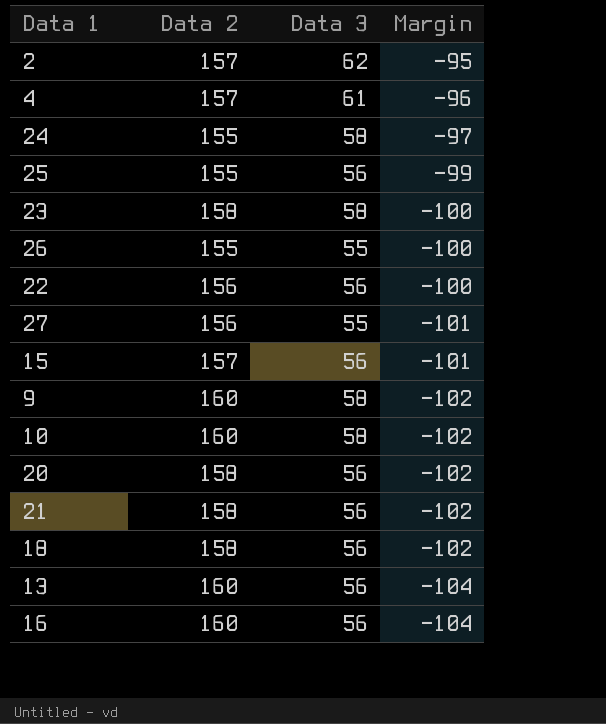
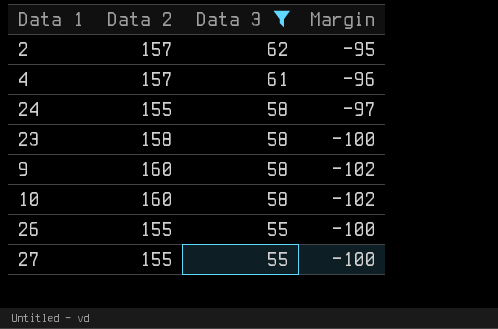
filter: none -> Data 3 != 56
row order: Margin descending -> Data 3 descending
27 | Data 2: 156 -> 155
27 | Margin: -101 -> -100

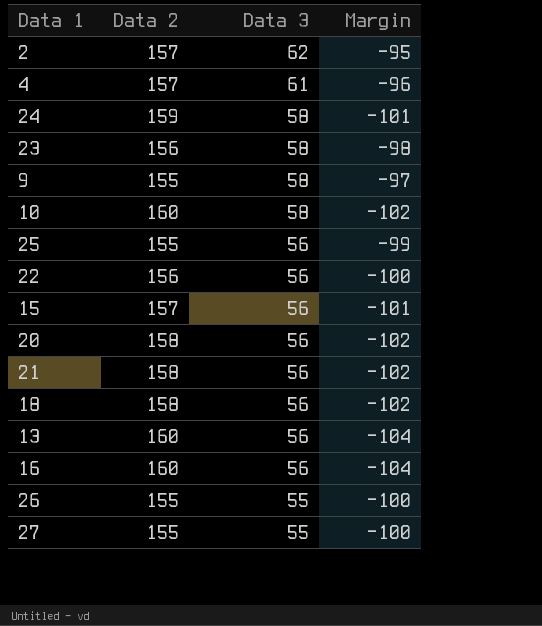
filter: Data 3 != 56 -> none
24 | Data 2: 155 -> 159
24 | Margin: -97 -> -101
23 | Data 2: 158 -> 156
23 | Margin: -100 -> -98
9 | Data 2: 160 -> 155
9 | Margin: -102 -> -97

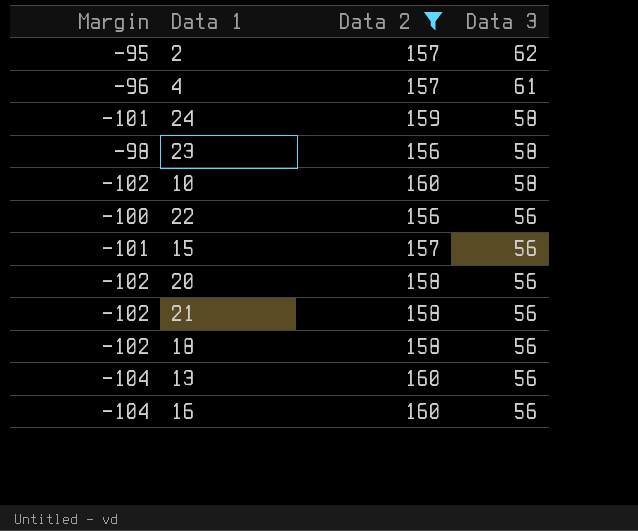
filter: none -> Data 2 != 155
column Margin | position: 4 -> 1

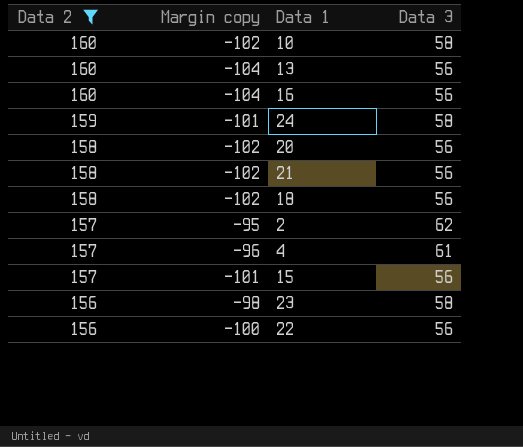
row order: Data 3 descending -> Data 2 descending
column Data 2 | position: 3 -> 1
column name: Margin -> Margin copy

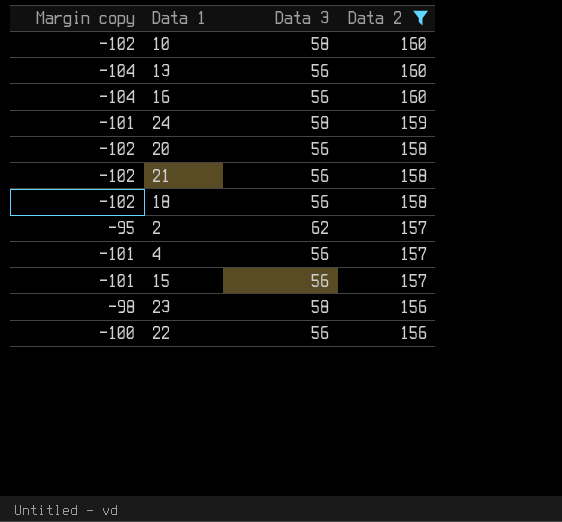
column Data 2 | position: 1 -> 4
4 | Margin copy: -96 -> -101
4 | Data 3: 61 -> 56

